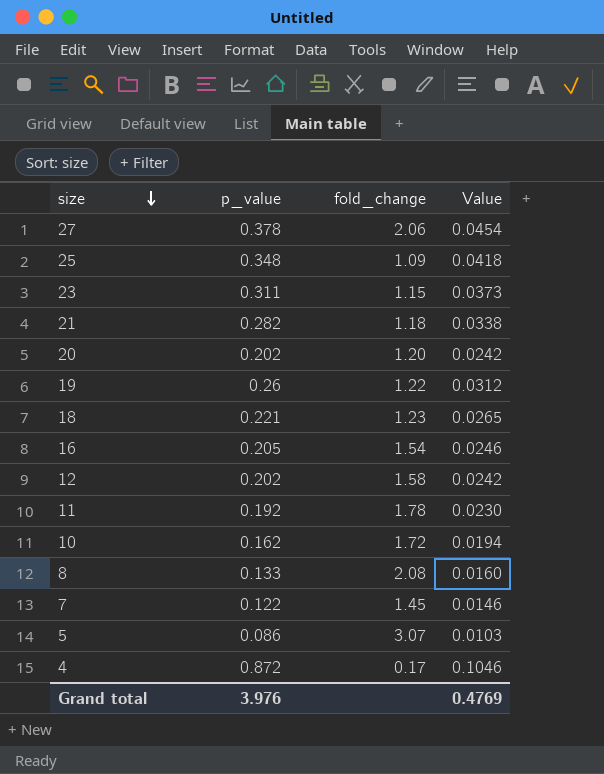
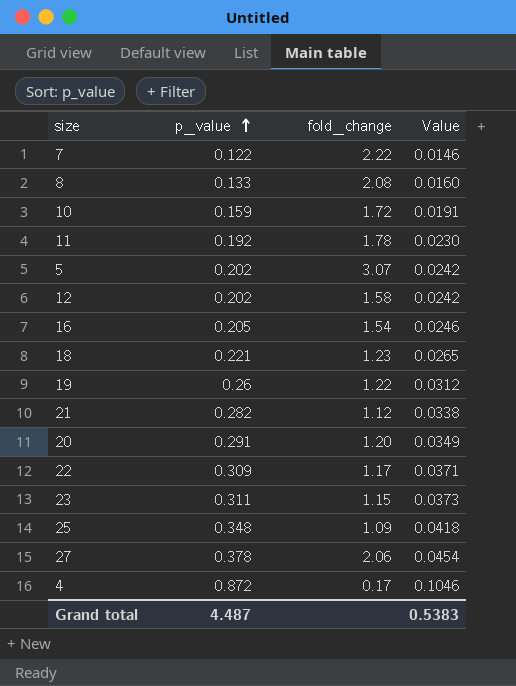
row order: size descending -> p_value ascending
7 | fold_change: 1.45 -> 2.22
10 | p_value: 0.162 -> 0.159
10 | Value: 0.0194 -> 0.0191
5 | p_value: 0.086 -> 0.202
5 | Value: 0.0103 -> 0.0242
21 | fold_change: 1.18 -> 1.12
20 | p_value: 0.202 -> 0.291
20 | Value: 0.0242 -> 0.0349
row 22: none -> 0.309 | 1.17 | 0.0371
Grand total | p_value: 3.976 -> 4.487
Grand total | Value: 0.4769 -> 0.5383

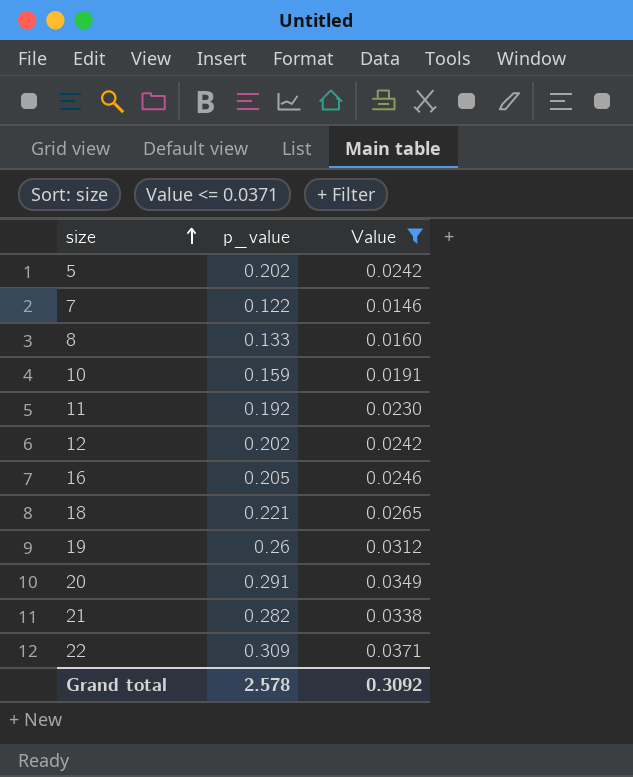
filter: none -> Value <= 0.0371
row order: p_value ascending -> size ascending
column fold_change | position: 3 -> none
Grand total | p_value: 4.487 -> 2.578
Grand total | Value: 0.5383 -> 0.3092

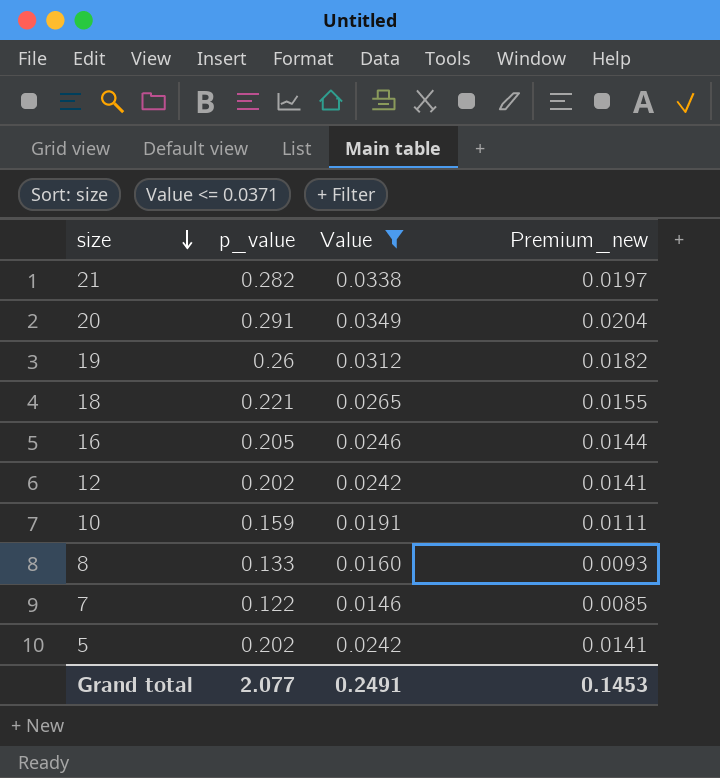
row order: size ascending -> size descending
column Premium_new | formula: none -> [p_value] * 0.07
row 11: 0.192 | 0.0230 -> none
row 22: 0.309 | 0.0371 -> none
Grand total | p_value: 2.578 -> 2.077
Grand total | Value: 0.3092 -> 0.2491

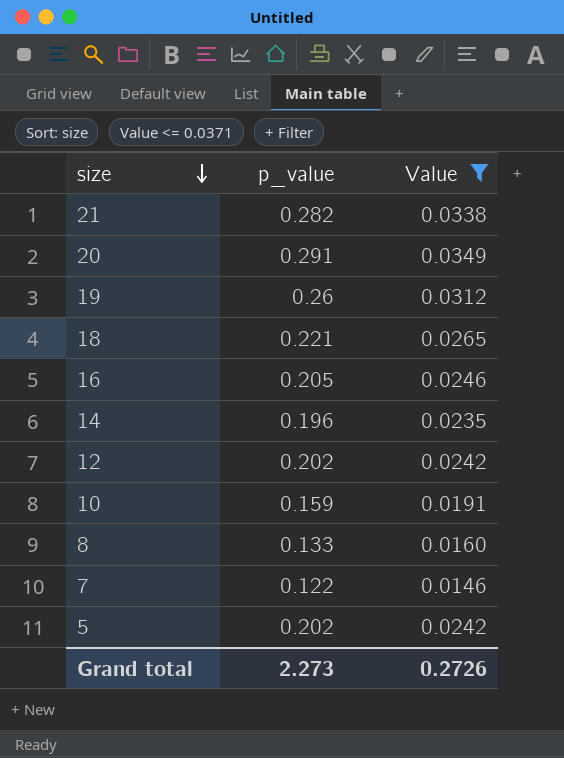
column Premium_new | formula: [p_value] * 0.07 -> none
row 14: none -> 0.196 | 0.0235
Grand total | p_value: 2.077 -> 2.273
Grand total | Value: 0.2491 -> 0.2726

